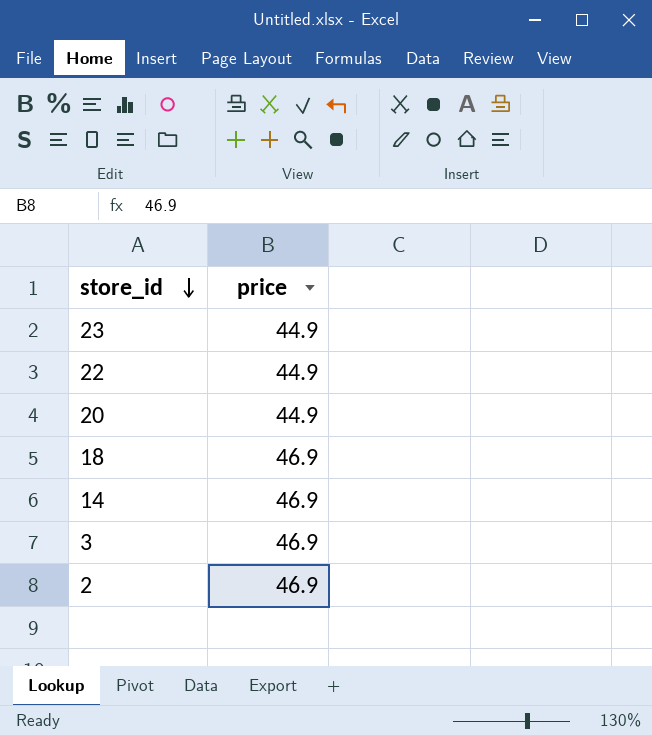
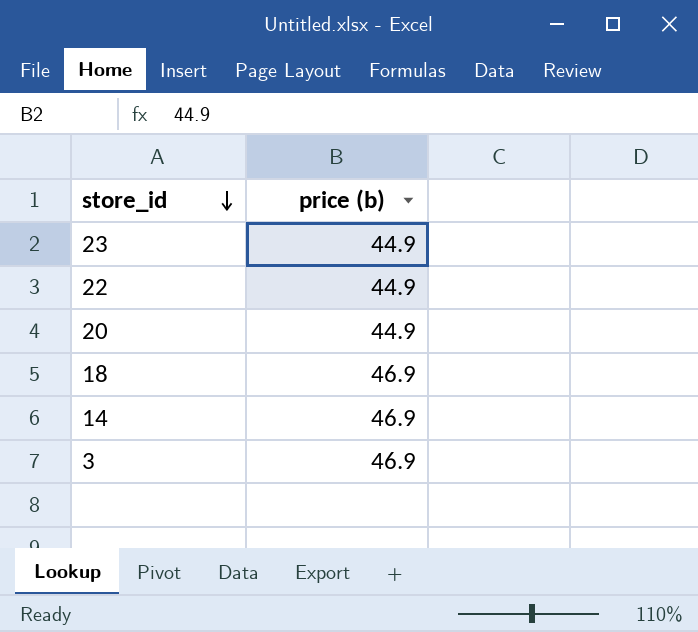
column name: price -> price (b)
row 2: 46.9 -> none

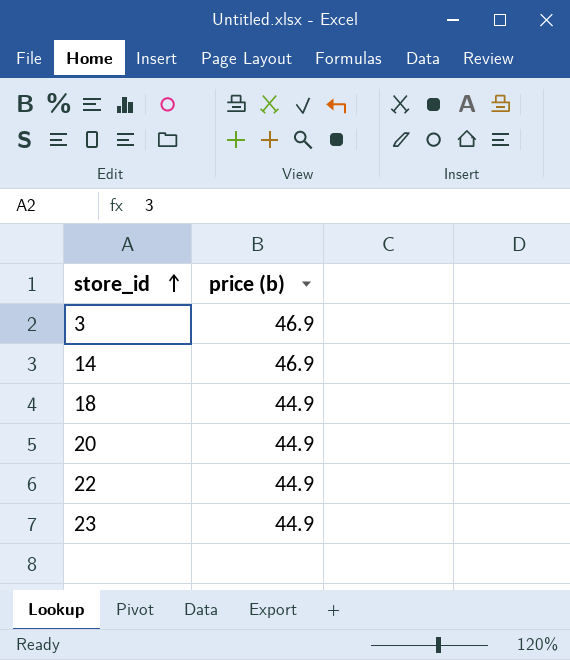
row order: store_id descending -> store_id ascending
18 | price (b): 46.9 -> 44.9

